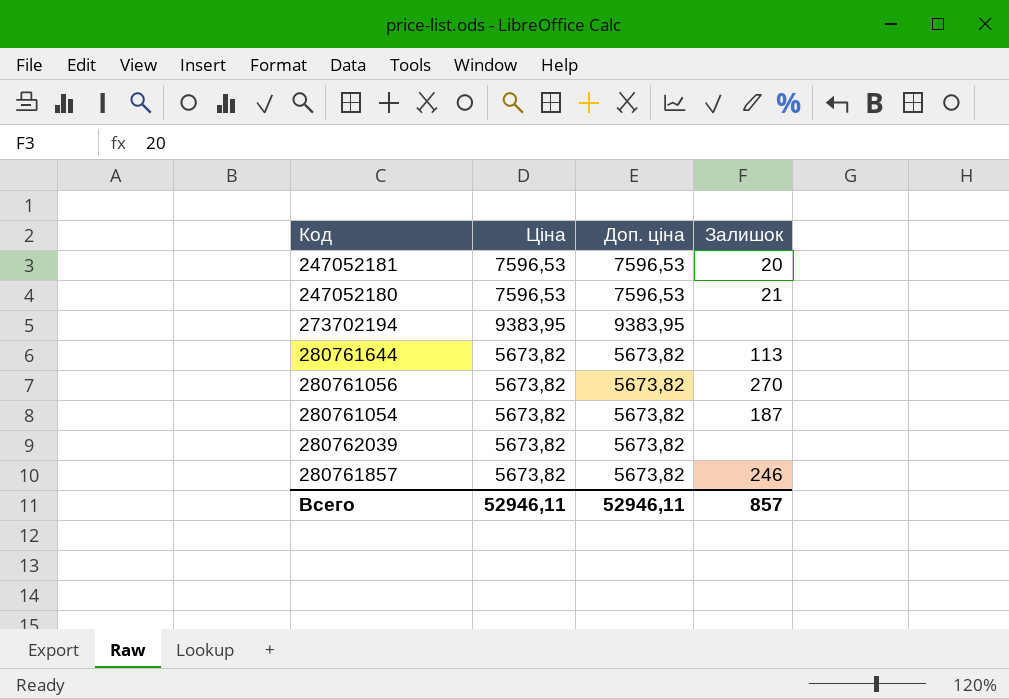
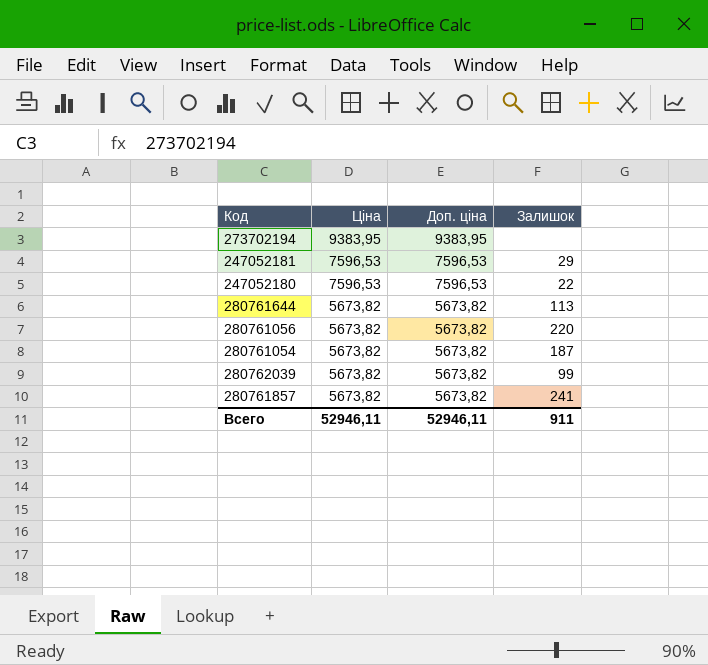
row order: none -> Ціна descending
247052181 | Залишок: 20 -> 29
247052180 | Залишок: 21 -> 22
280761056 | Залишок: 270 -> 220
280762039 | Залишок: none -> 99
280761857 | Залишок: 246 -> 241
Всего | Залишок: 857 -> 911

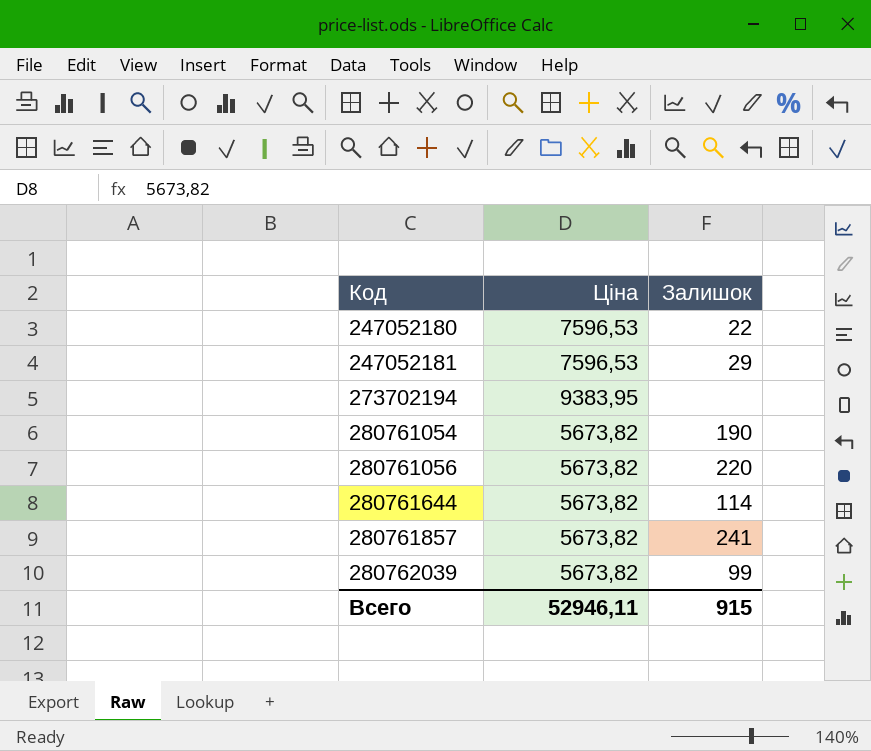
row order: Ціна descending -> Код ascending
column Доп. ціна | position: 3 -> none
280761054 | Залишок: 187 -> 190
280761644 | Залишок: 113 -> 114
Всего | Залишок: 911 -> 915

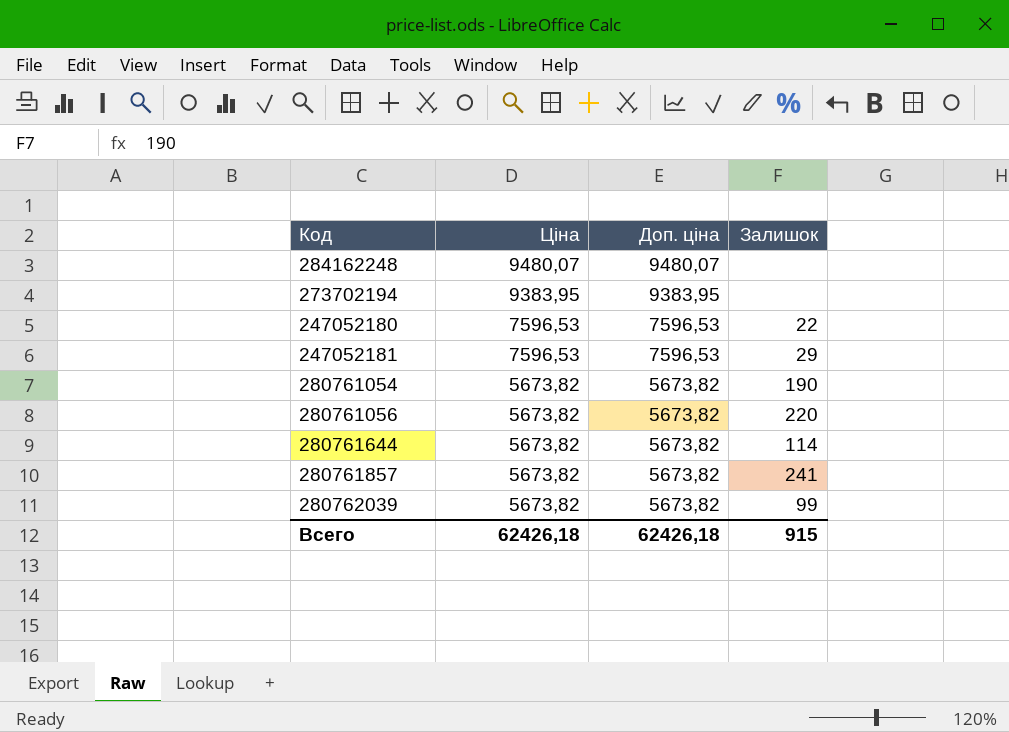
row order: Код ascending -> Ціна descending
column Доп. ціна | position: none -> 3
row 284162248: none -> 9480,07 | 9480,07 | none
Всего | Ціна: 52946,11 -> 62426,18

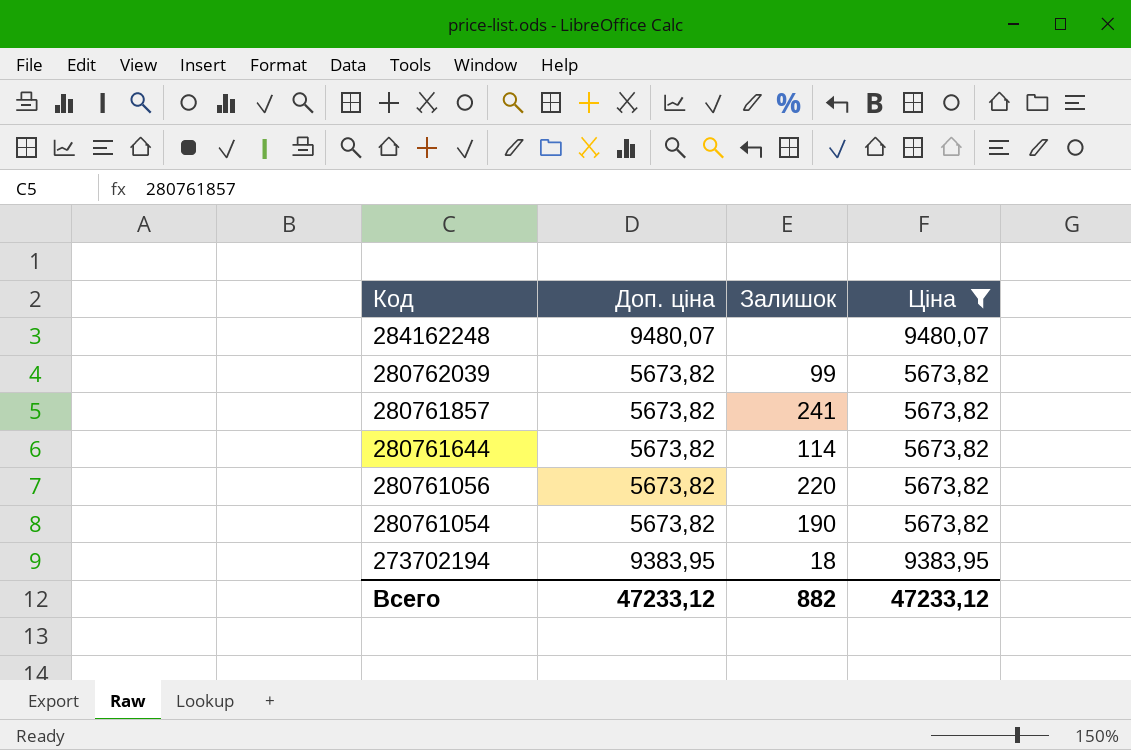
filter: none -> Ціна != 7596,53
row order: Ціна descending -> Код descending
column Ціна | position: 2 -> 4
273702194 | Залишок: none -> 18
Всего | Доп. ціна: 62426,18 -> 47233,12
Всего | Залишок: 915 -> 882
Всего | Ціна: 62426,18 -> 47233,12

